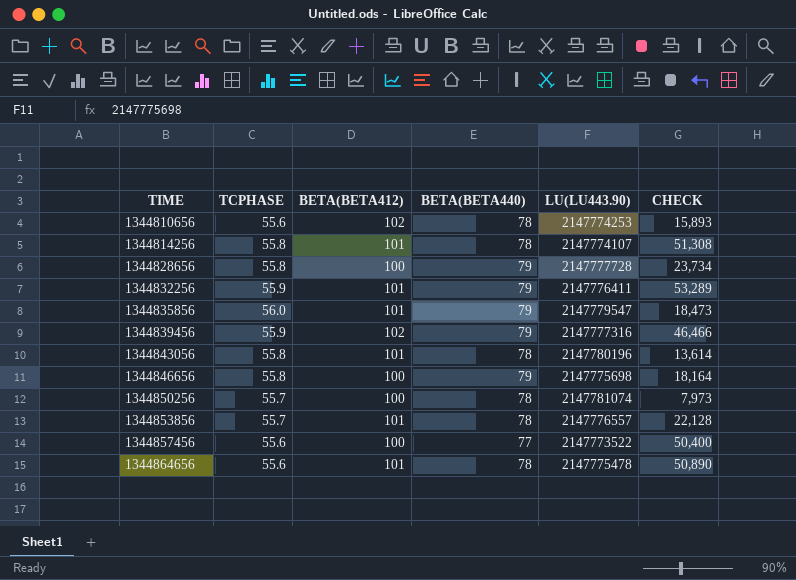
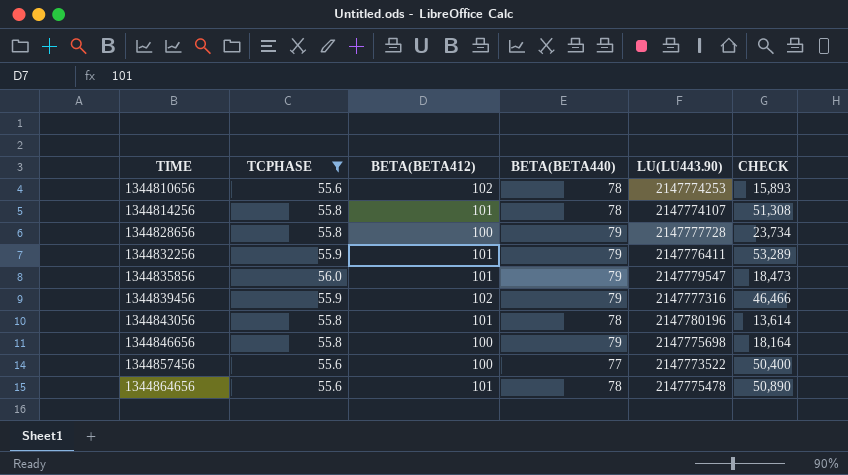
filter: none -> TCPHASE != 55.7

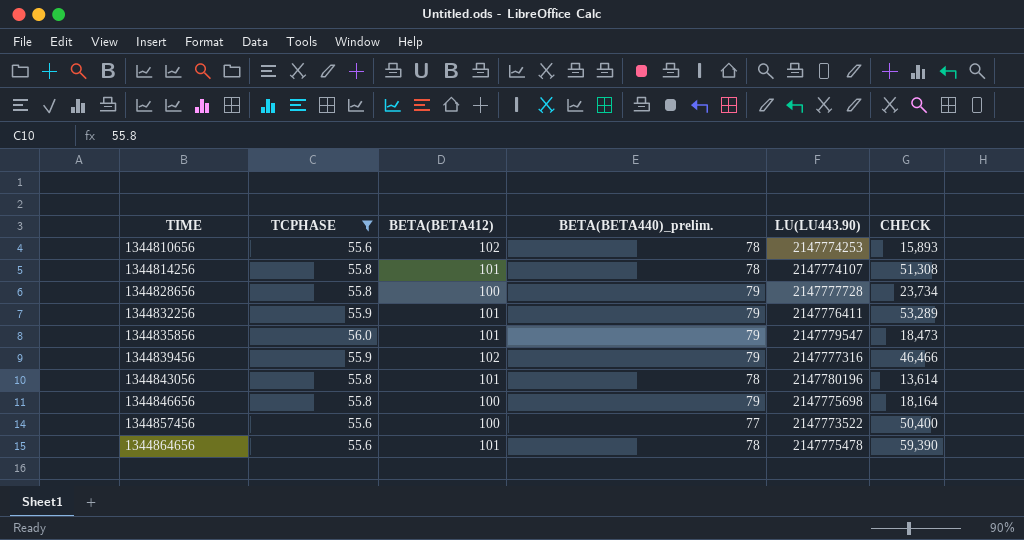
column name: BETA(BETA440) -> BETA(BETA440)_prelim.
1344864656 | CHECK: 50,890 -> 59,390

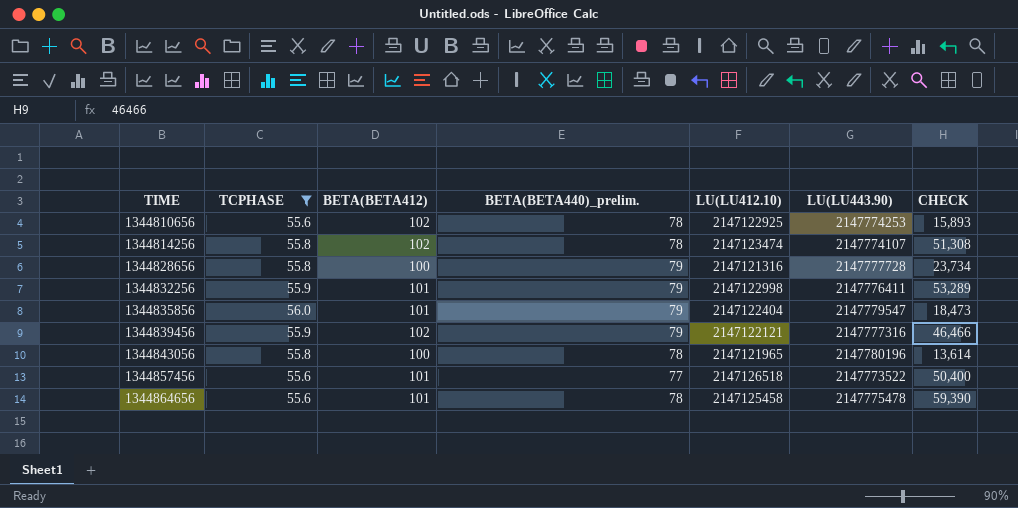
column LU(LU412.10) | position: none -> 5
row 1344846656: 55.8 | 100 | 79 | 2147775698 | 18,164 -> none
1344814256 | BETA(BETA412): 101 -> 102
1344843056 | BETA(BETA412): 101 -> 100
1344857456 | BETA(BETA412): 100 -> 101

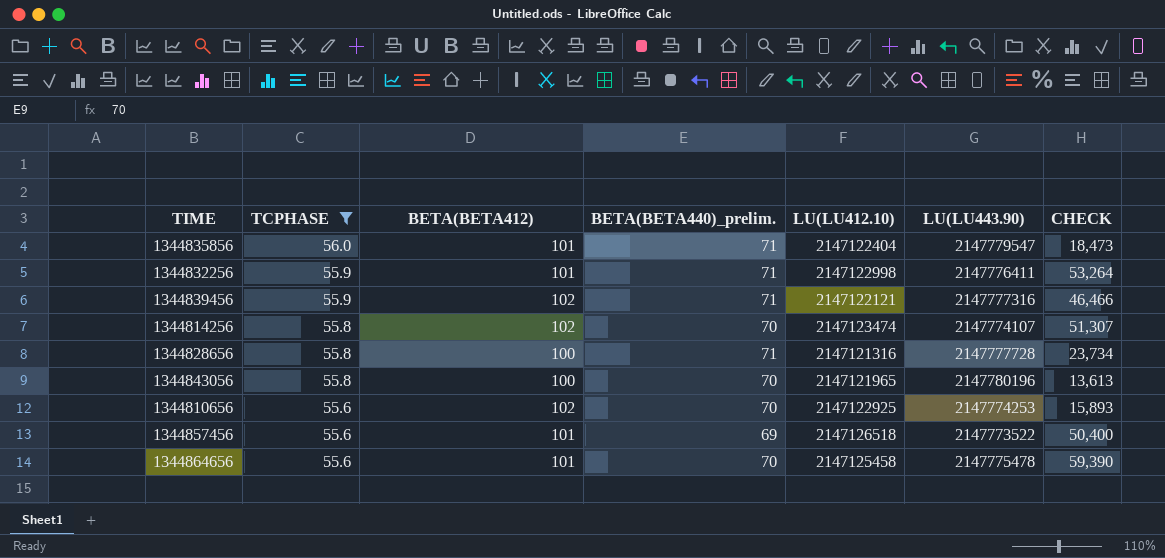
row order: TIME ascending -> TCPHASE descending
1344835856 | BETA(BETA440)_prelim.: 79 -> 71
1344832256 | BETA(BETA440)_prelim.: 79 -> 71
1344832256 | CHECK: 53,289 -> 53,264
1344839456 | BETA(BETA440)_prelim.: 79 -> 71
1344814256 | BETA(BETA440)_prelim.: 78 -> 70
1344814256 | CHECK: 51,308 -> 51,307
1344828656 | BETA(BETA440)_prelim.: 79 -> 71
1344843056 | BETA(BETA440)_prelim.: 78 -> 70
1344843056 | CHECK: 13,614 -> 13,613
1344810656 | BETA(BETA440)_prelim.: 78 -> 70
1344857456 | BETA(BETA440)_prelim.: 77 -> 69
1344864656 | BETA(BETA440)_prelim.: 78 -> 70

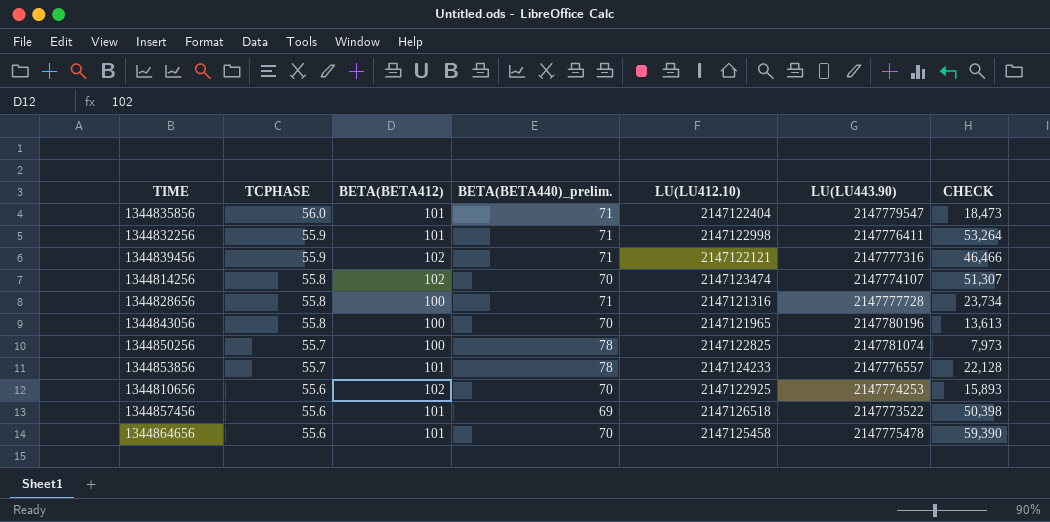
filter: TCPHASE != 55.7 -> none
1344857456 | CHECK: 50,400 -> 50,398

